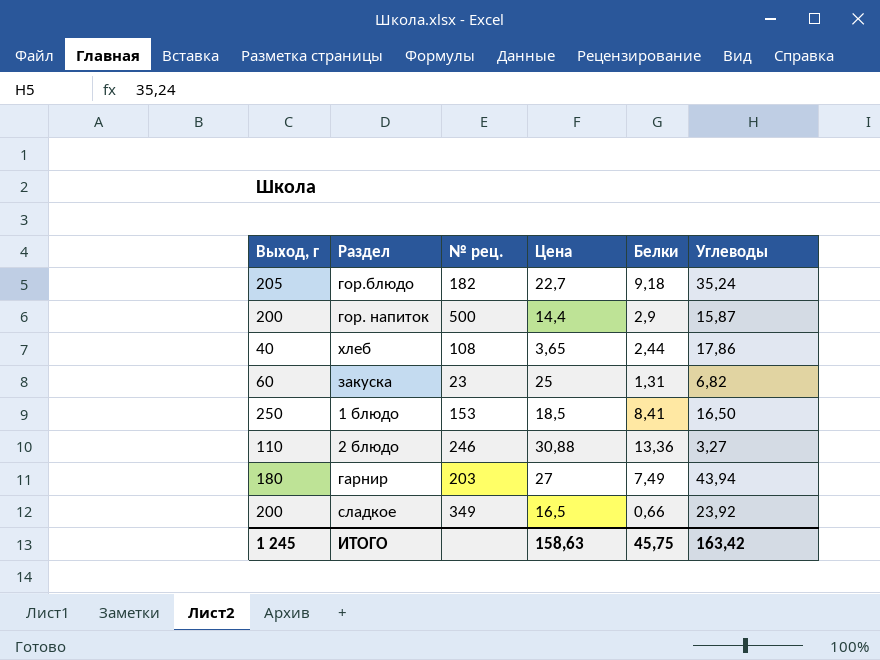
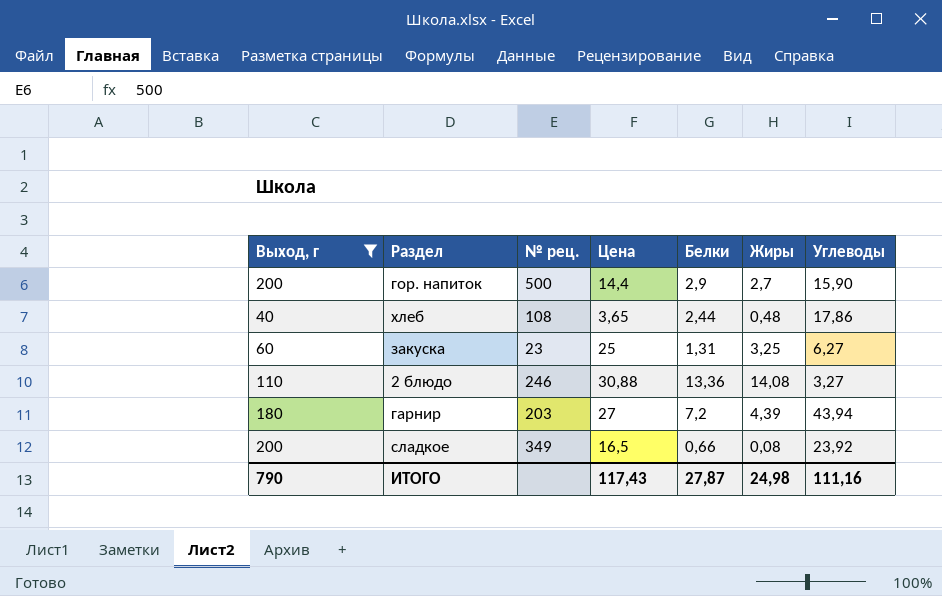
filter: none -> Выход, г <= 200
column Жиры | position: none -> 6
гор. напиток | Углеводы: 15,87 -> 15,90
закуска | Углеводы: 6,82 -> 6,27
гарнир | Белки: 7,49 -> 7,2
ИТОГО | Выход, г: 1 245 -> 790
ИТОГО | Цена: 158,63 -> 117,43
ИТОГО | Белки: 45,75 -> 27,87
ИТОГО | Углеводы: 163,42 -> 111,16

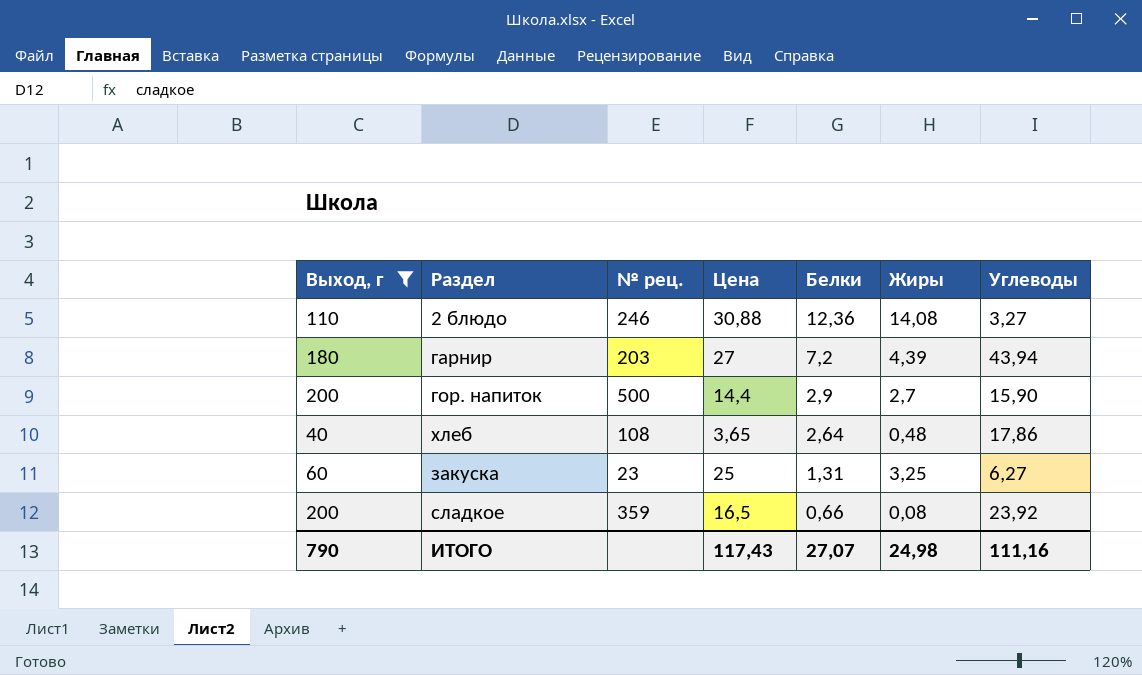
row order: none -> Белки descending
2 блюдо | Белки: 13,36 -> 12,36
хлеб | Белки: 2,44 -> 2,64
сладкое | № рец.: 349 -> 359
ИТОГО | Белки: 27,87 -> 27,07

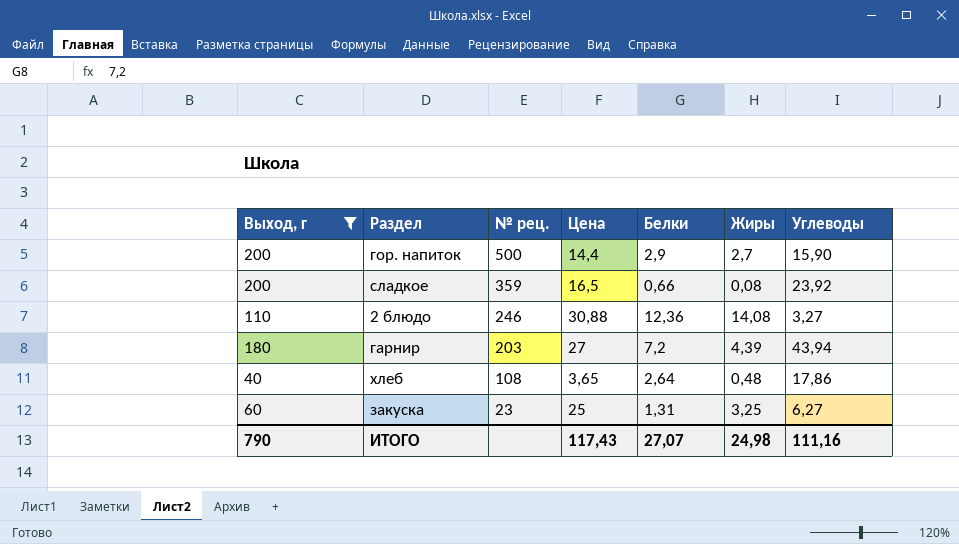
row order: Белки descending -> № рец. descending

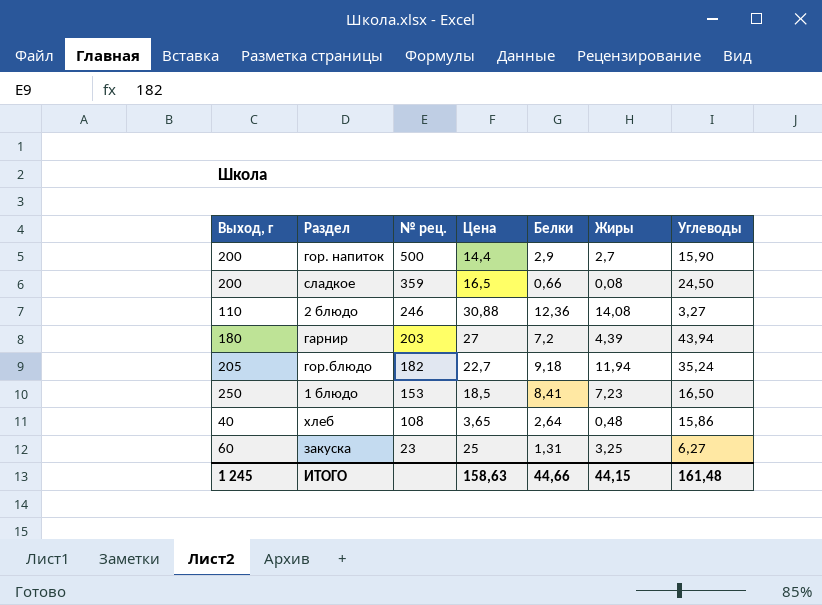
filter: Выход, г <= 200 -> none
сладкое | Углеводы: 23,92 -> 24,50
хлеб | Углеводы: 17,86 -> 15,86
ИТОГО | Выход, г: 790 -> 1 245
ИТОГО | Цена: 117,43 -> 158,63
ИТОГО | Белки: 27,07 -> 44,66
ИТОГО | Жиры: 24,98 -> 44,15
ИТОГО | Углеводы: 111,16 -> 161,48

